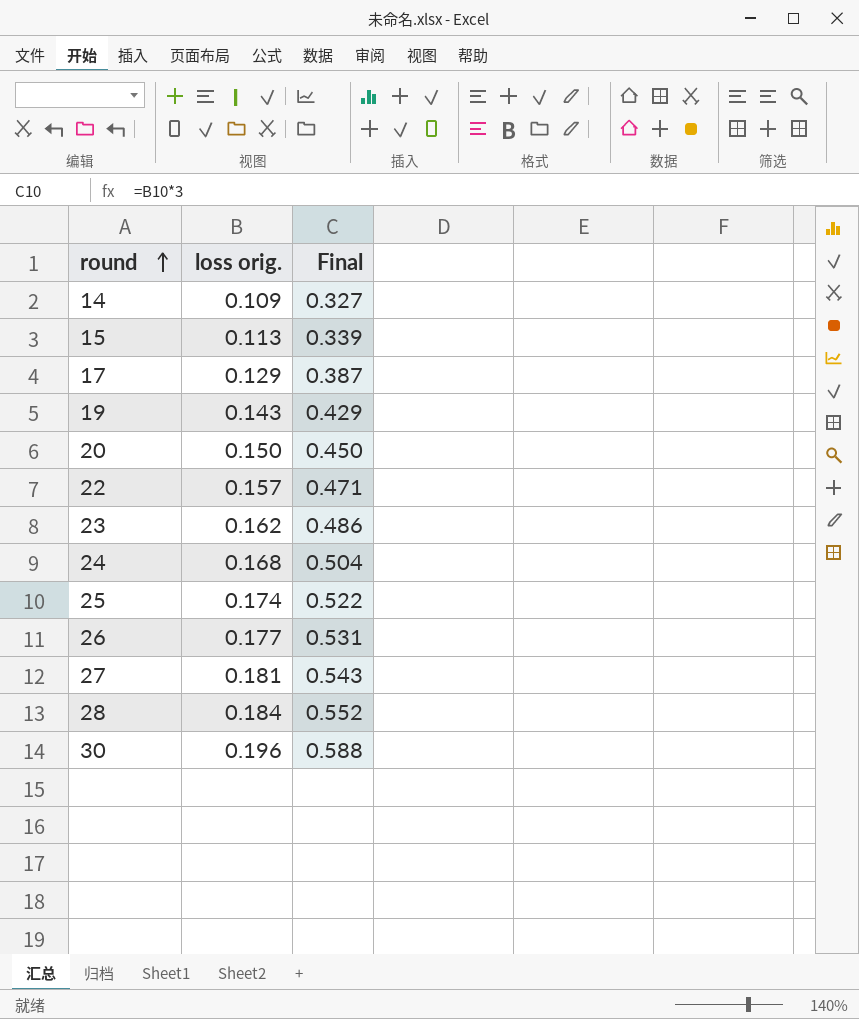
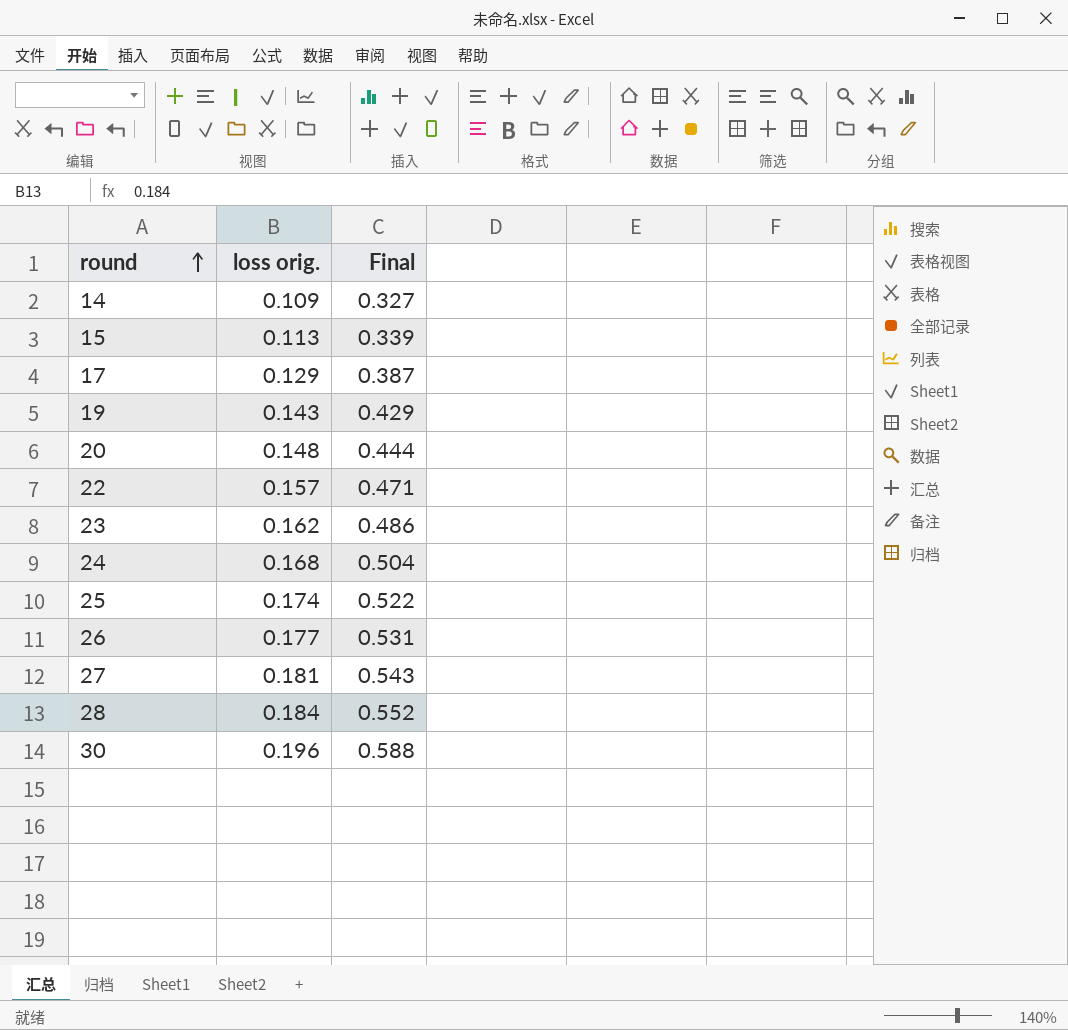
20 | loss orig.: 0.150 -> 0.148
20 | Final: 0.450 -> 0.444

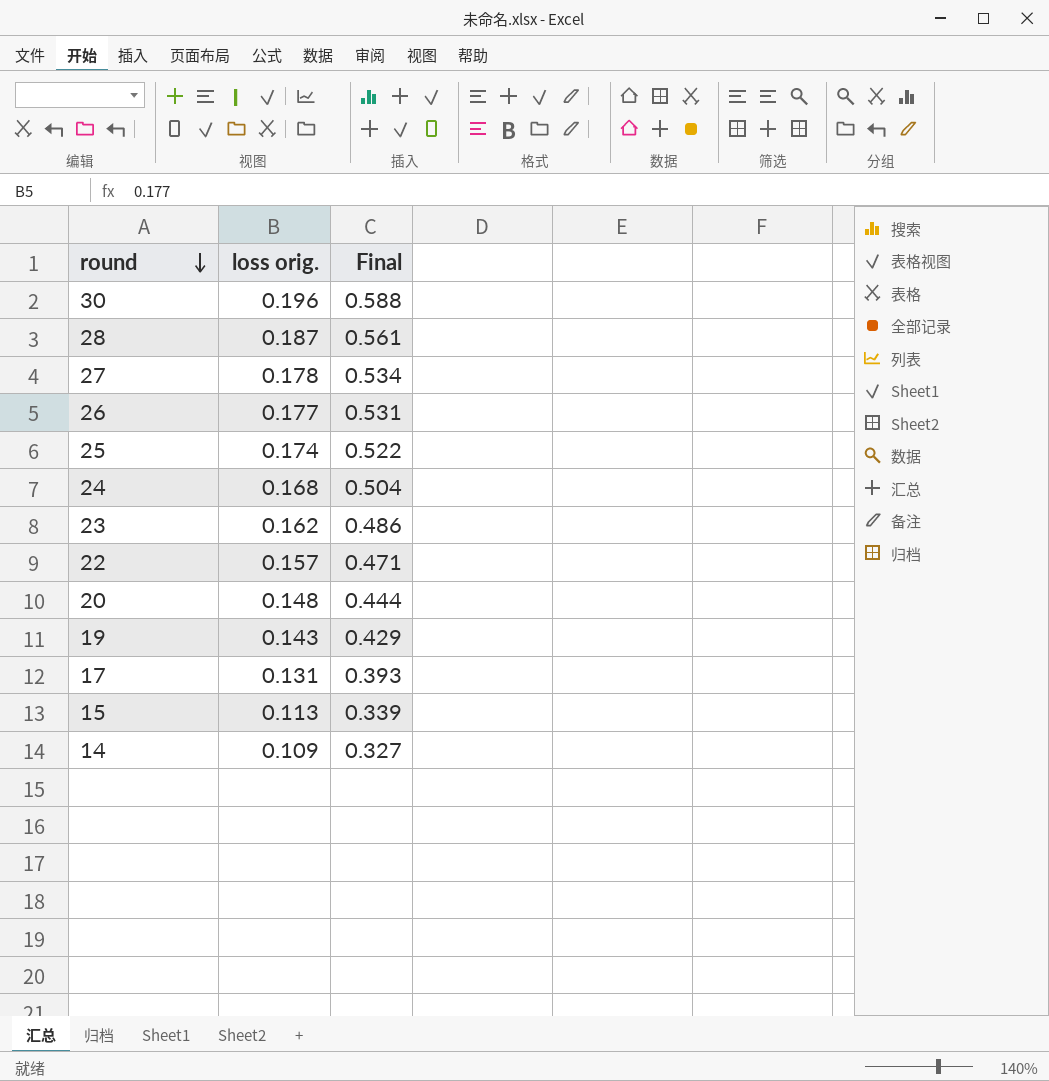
row order: round ascending -> round descending
28 | loss orig.: 0.184 -> 0.187
28 | Final: 0.552 -> 0.561
27 | loss orig.: 0.181 -> 0.178
27 | Final: 0.543 -> 0.534
17 | loss orig.: 0.129 -> 0.131
17 | Final: 0.387 -> 0.393

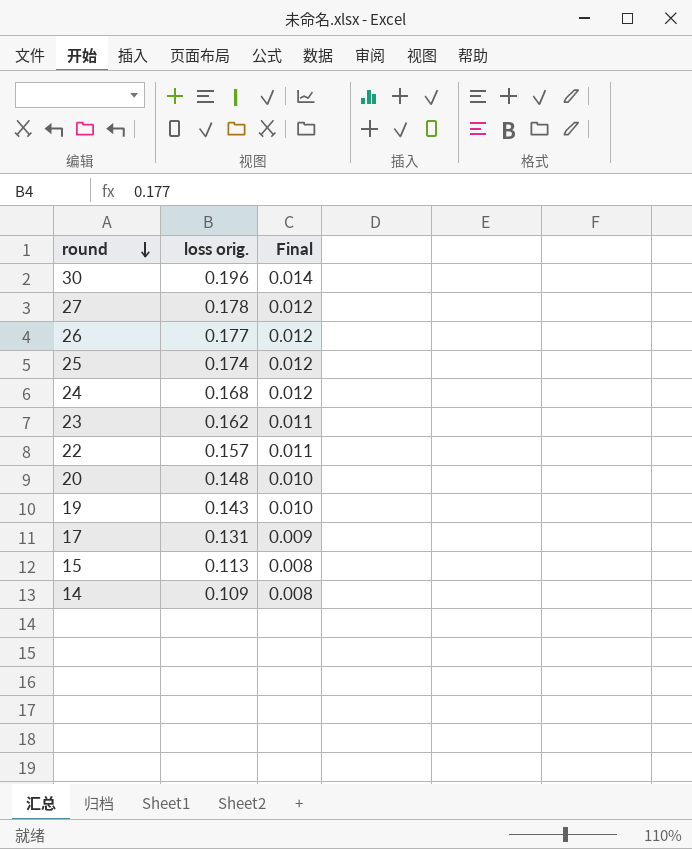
column Final | formula: [loss orig.] * 3 -> [loss orig.] * 0.07
row 28: 0.187 | 0.561 -> none

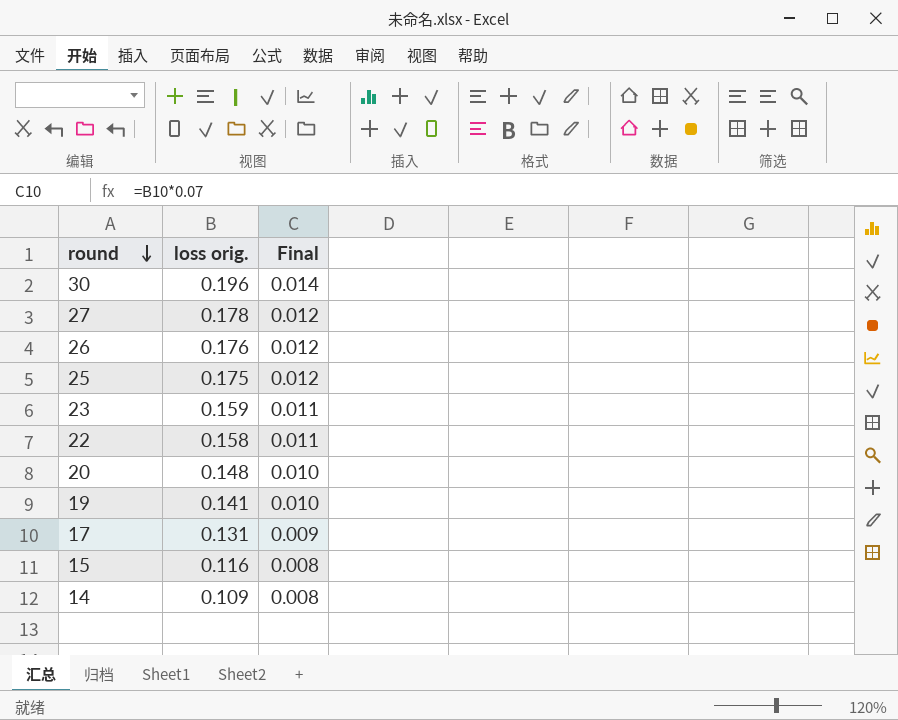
row 24: 0.168 | 0.012 -> none
26 | loss orig.: 0.177 -> 0.176
25 | loss orig.: 0.174 -> 0.175
23 | loss orig.: 0.162 -> 0.159
22 | loss orig.: 0.157 -> 0.158
19 | loss orig.: 0.143 -> 0.141
15 | loss orig.: 0.113 -> 0.116

